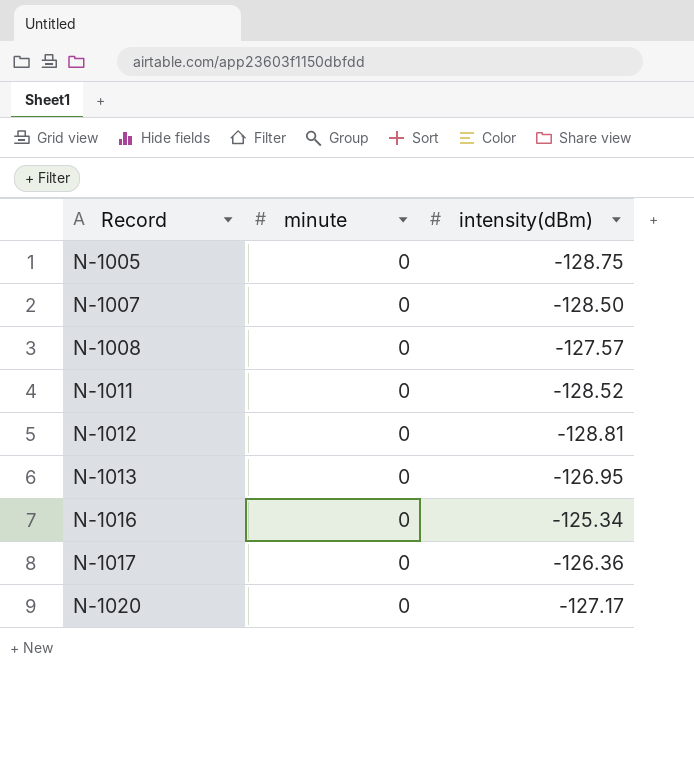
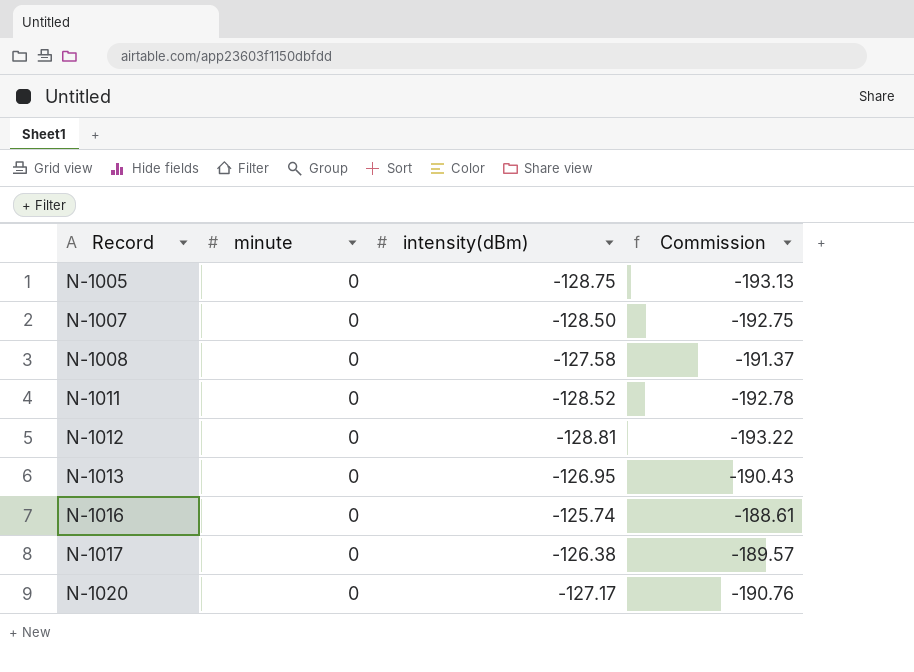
column Commission | formula: none -> [intensity(dBm)] * 1.5
N-1008 | intensity(dBm): -127.57 -> -127.58
N-1016 | intensity(dBm): -125.34 -> -125.74
N-1017 | intensity(dBm): -126.36 -> -126.38

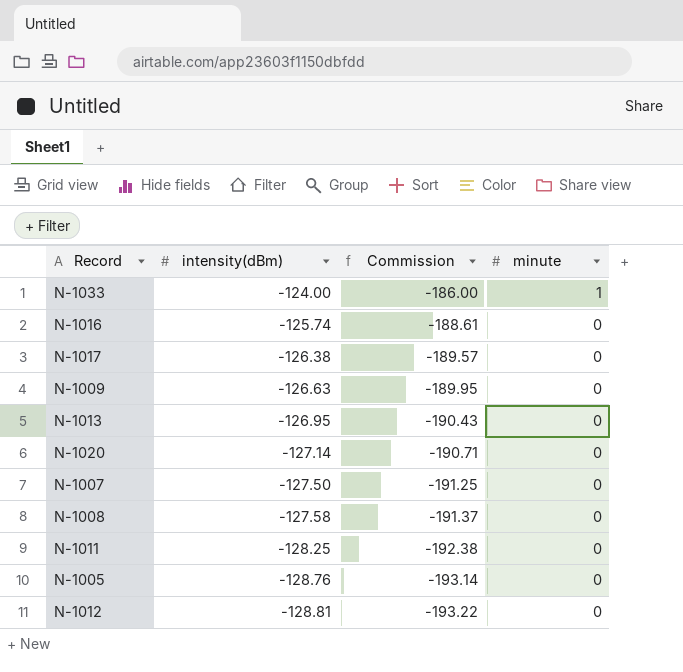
row order: Record ascending -> intensity(dBm) descending
column minute | position: 2 -> 4
row N-1033: none -> -124.00 | -186.00 | 1
row N-1009: none -> -126.63 | -189.95 | 0
N-1020 | intensity(dBm): -127.17 -> -127.14
N-1020 | Commission: -190.76 -> -190.71
N-1007 | intensity(dBm): -128.50 -> -127.50
N-1007 | Commission: -192.75 -> -191.25
N-1011 | intensity(dBm): -128.52 -> -128.25
N-1011 | Commission: -192.78 -> -192.38
N-1005 | intensity(dBm): -128.75 -> -128.76
N-1005 | Commission: -193.13 -> -193.14

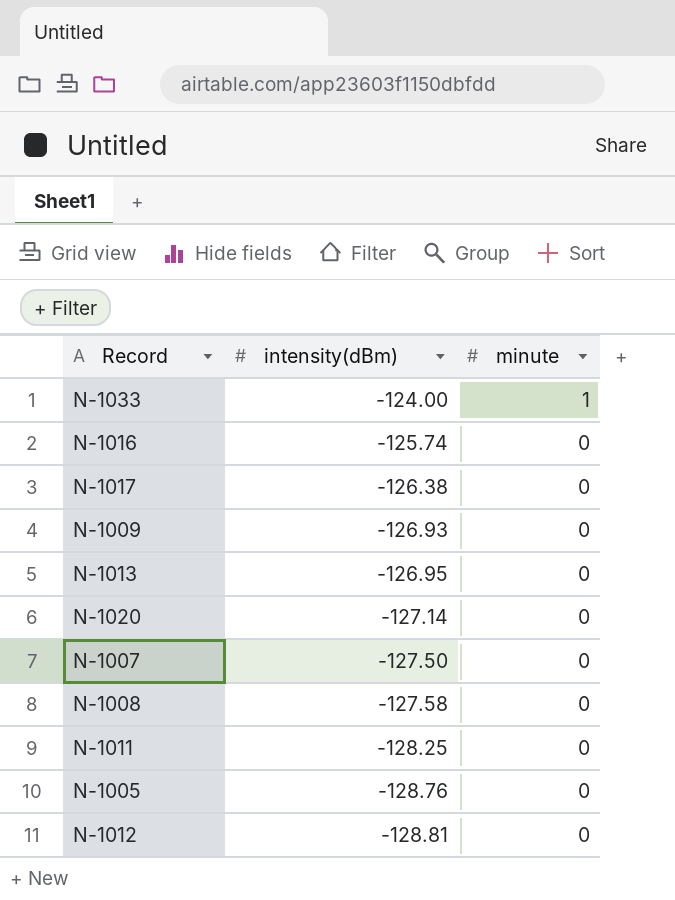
column Commission | formula: [intensity(dBm)] * 1.5 -> none
N-1009 | intensity(dBm): -126.63 -> -126.93

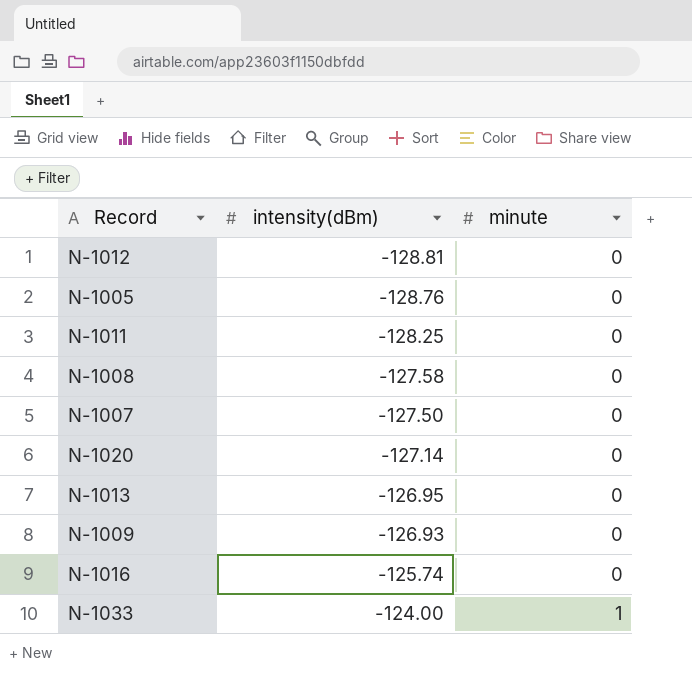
row order: intensity(dBm) descending -> intensity(dBm) ascending
row N-1017: -126.38 | 0 -> none

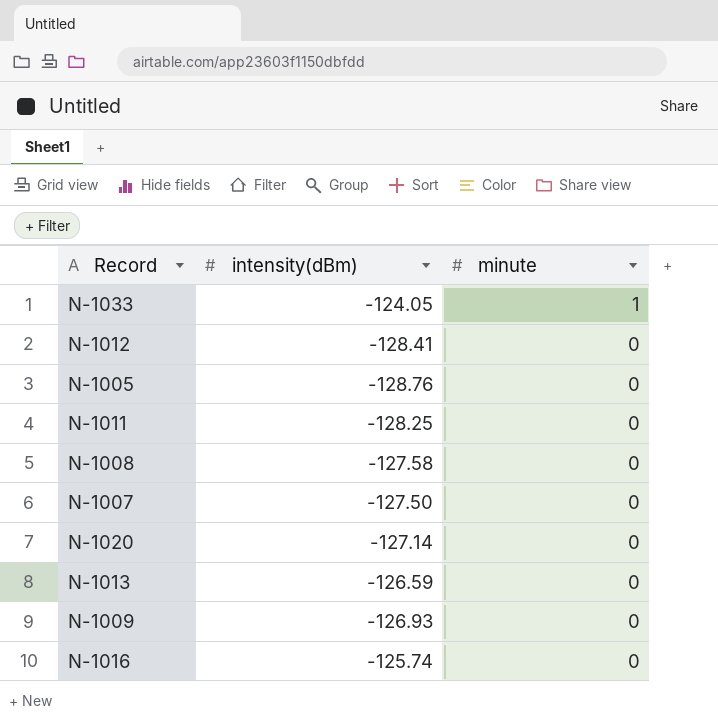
row order: intensity(dBm) ascending -> minute descending
N-1033 | intensity(dBm): -124.00 -> -124.05
N-1012 | intensity(dBm): -128.81 -> -128.41
N-1013 | intensity(dBm): -126.95 -> -126.59

